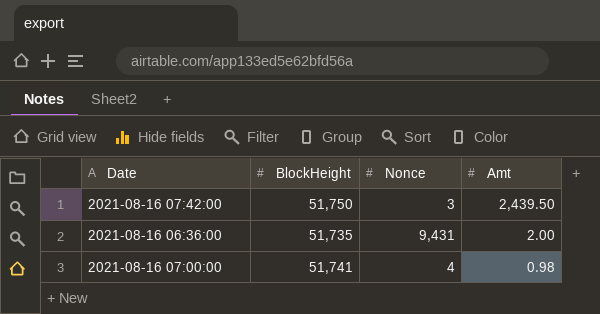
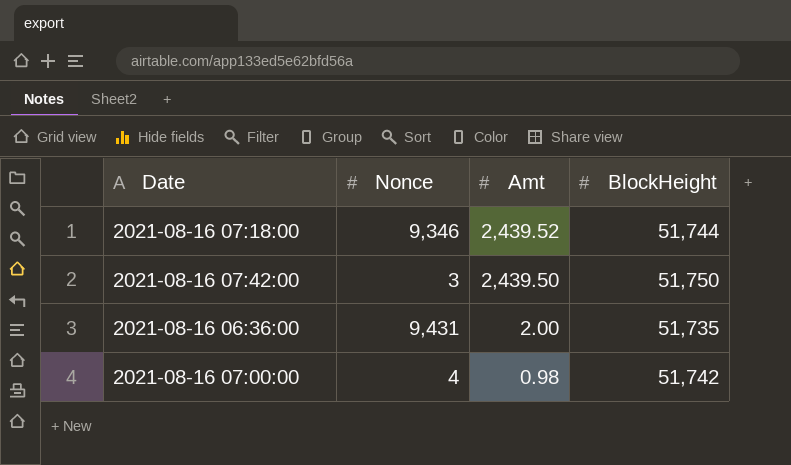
column BlockHeight | position: 2 -> 4
row 2021-08-16 07:18:00: none -> 9,346 | 2,439.52 | 51,744
2021-08-16 07:00:00 | BlockHeight: 51,741 -> 51,742

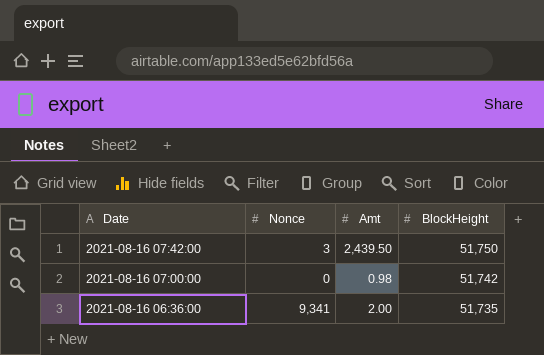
row order: Amt descending -> Date descending
row 2021-08-16 07:18:00: 9,346 | 2,439.52 | 51,744 -> none
2021-08-16 07:00:00 | Nonce: 4 -> 0
2021-08-16 06:36:00 | Nonce: 9,431 -> 9,341

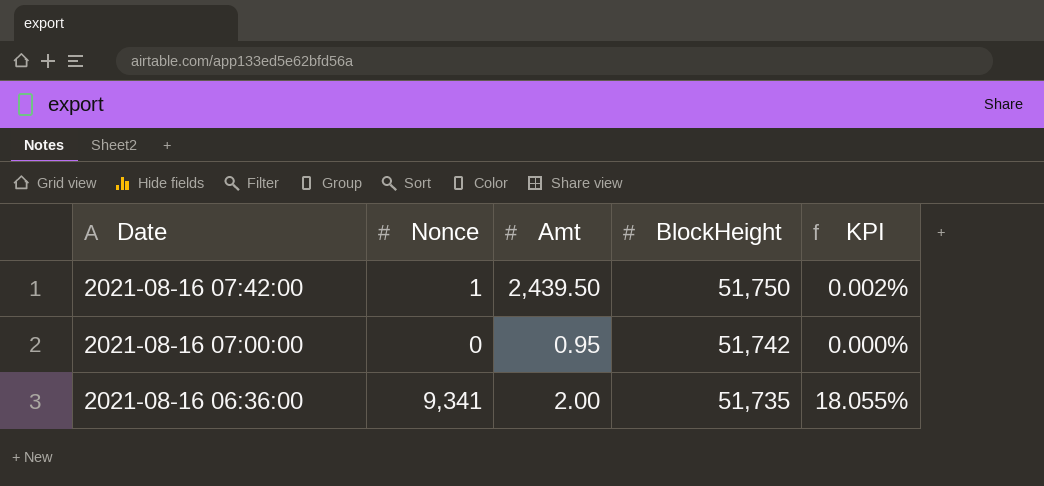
column KPI | formula: none -> [Nonce] / [BlockHeight]
2021-08-16 07:42:00 | Nonce: 3 -> 1
2021-08-16 07:00:00 | Amt: 0.98 -> 0.95

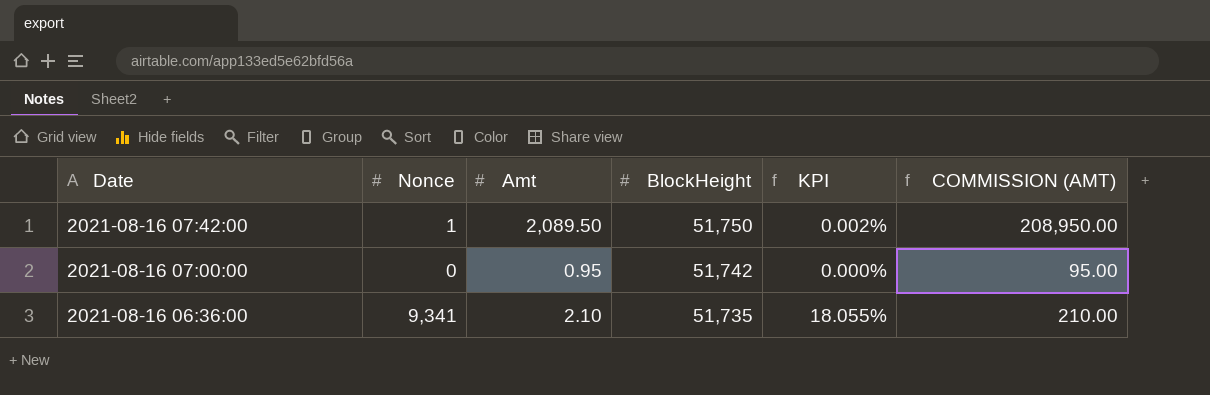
column COMMISSION (AMT) | formula: none -> [Amt] * 100
2021-08-16 07:42:00 | Amt: 2,439.50 -> 2,089.50
2021-08-16 06:36:00 | Amt: 2.00 -> 2.10

